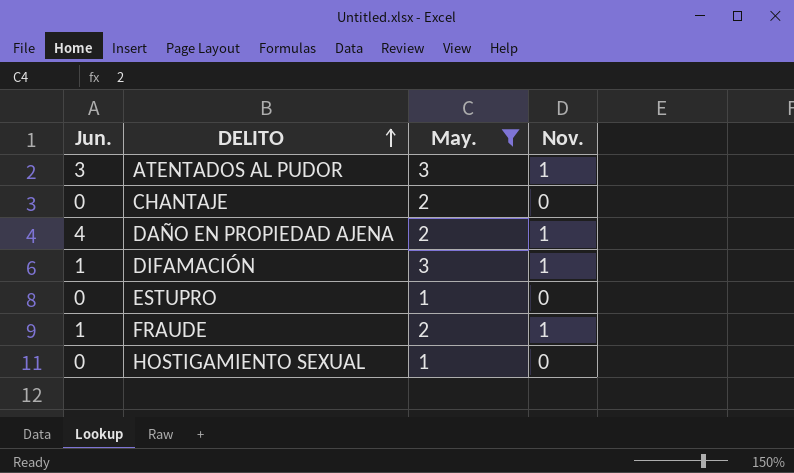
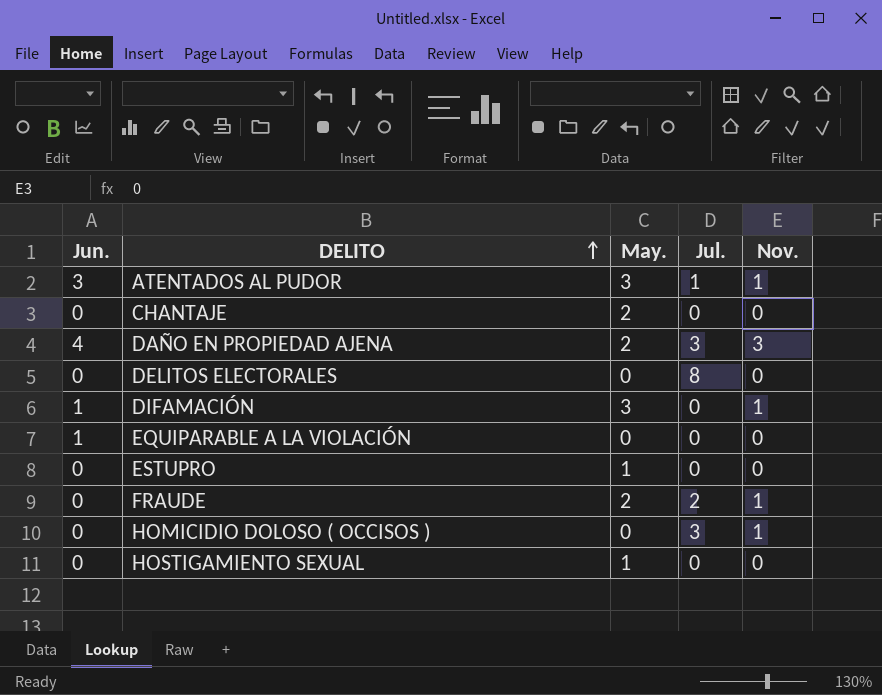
filter: May. != 0 -> none
column Jul. | position: none -> 4
DAÑO EN PROPIEDAD AJENA | Nov.: 1 -> 3
FRAUDE | Jun.: 1 -> 0

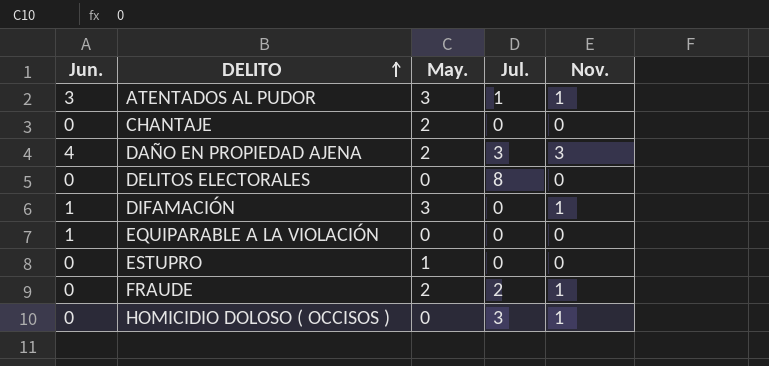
row HOSTIGAMIENTO SEXUAL: 0 | 1 | 0 | 0 -> none

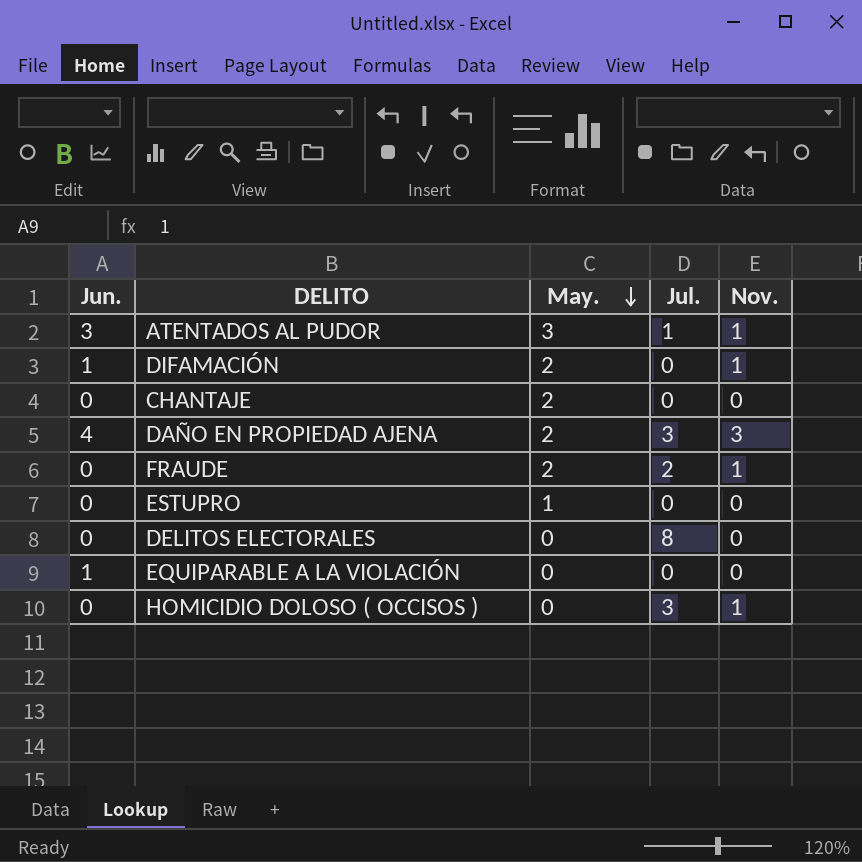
row order: DELITO ascending -> May. descending
DIFAMACIÓN | May.: 3 -> 2

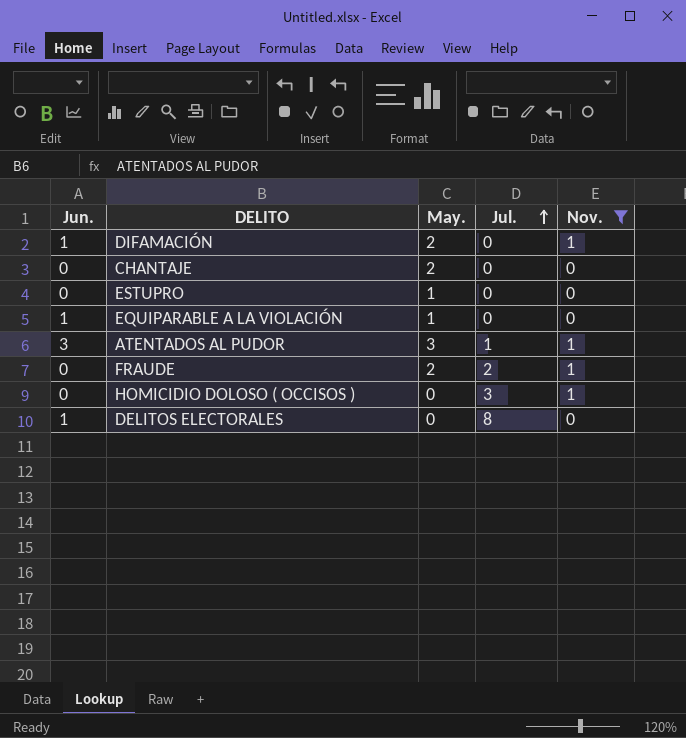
filter: none -> Nov. != 3
row order: May. descending -> Jul. ascending
EQUIPARABLE A LA VIOLACIÓN | May.: 0 -> 1
DELITOS ELECTORALES | Jun.: 0 -> 1

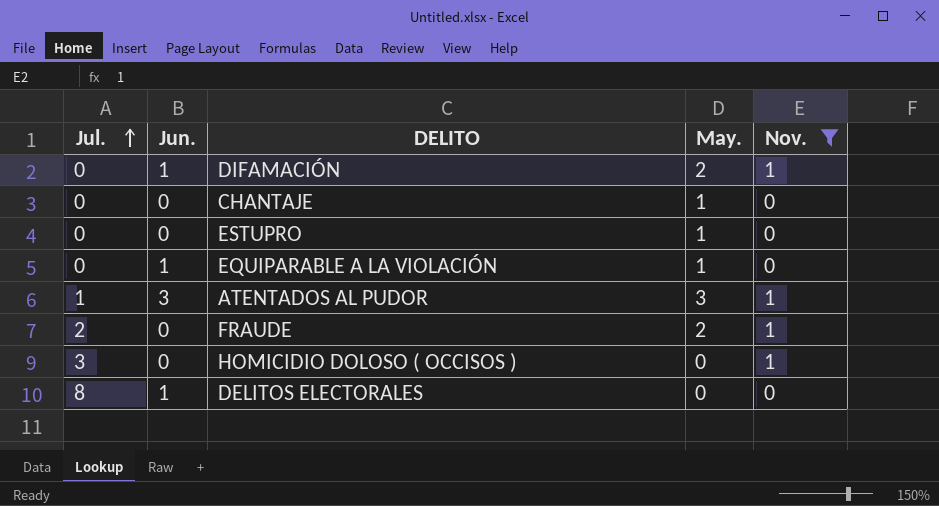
column Jul. | position: 4 -> 1
CHANTAJE | May.: 2 -> 1

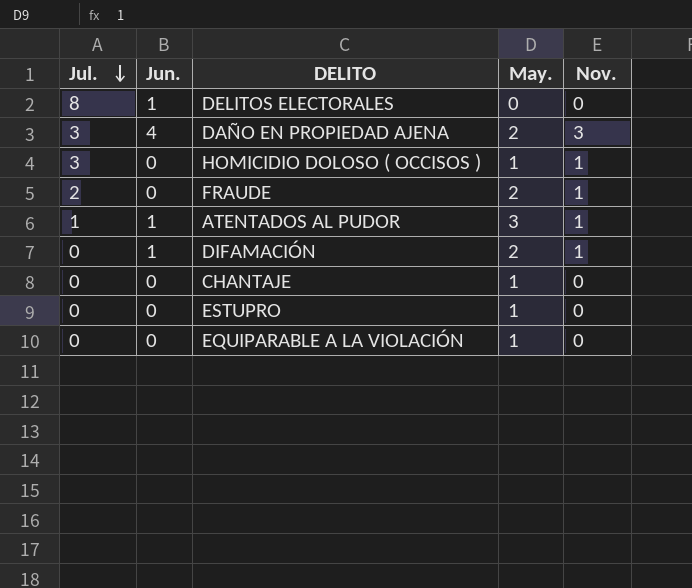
filter: Nov. != 3 -> none
row order: Jul. ascending -> Jul. descending
HOMICIDIO DOLOSO ( OCCISOS ) | May.: 0 -> 1
ATENTADOS AL PUDOR | Jun.: 3 -> 1
EQUIPARABLE A LA VIOLACIÓN | Jun.: 1 -> 0

